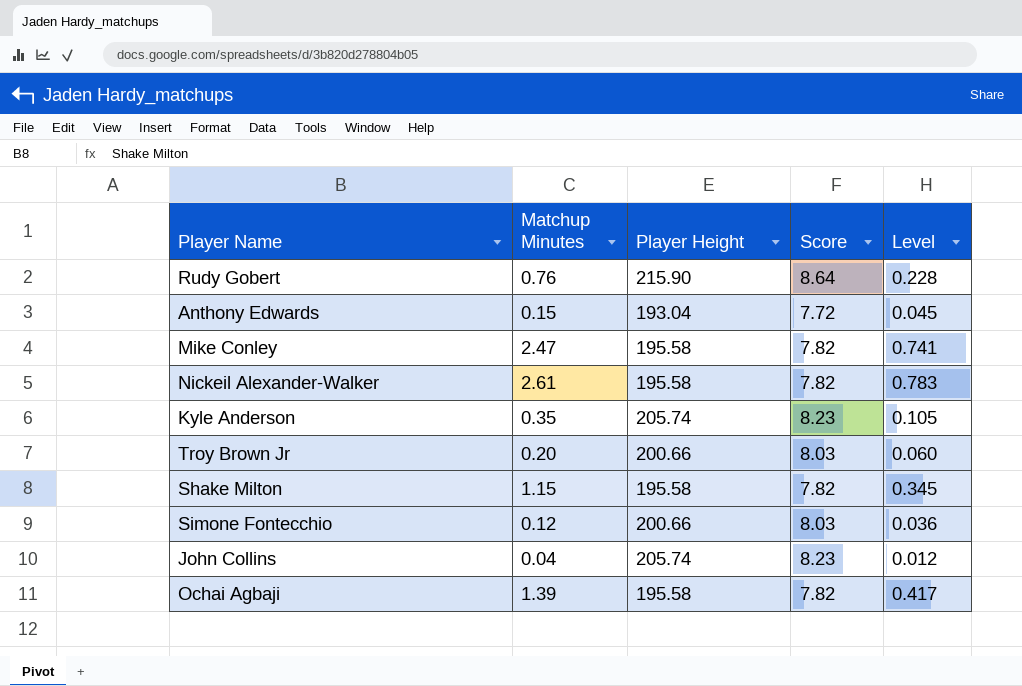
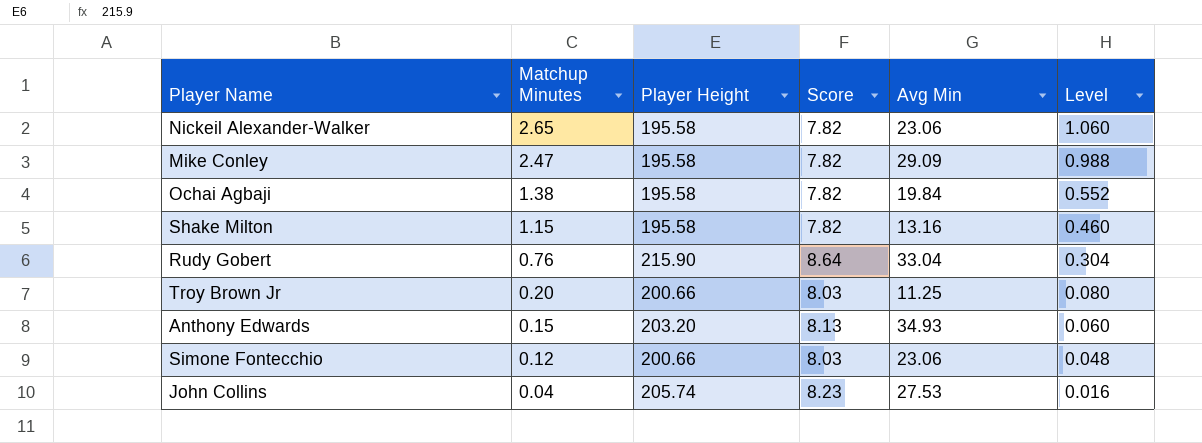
row order: none -> Matchup Minutes descending
column Avg Min | position: none -> 5
column Level | formula: [Matchup Minutes] * 0.3 -> [Matchup Minutes] * 0.4
row Kyle Anderson: 0.35 | 205.74 | 8.23 | 0.105 -> none
Nickeil Alexander-Walker | Matchup Minutes: 2.61 -> 2.65
Ochai Agbaji | Matchup Minutes: 1.39 -> 1.38
Anthony Edwards | Player Height: 193.04 -> 203.20
Anthony Edwards | Score: 7.72 -> 8.13

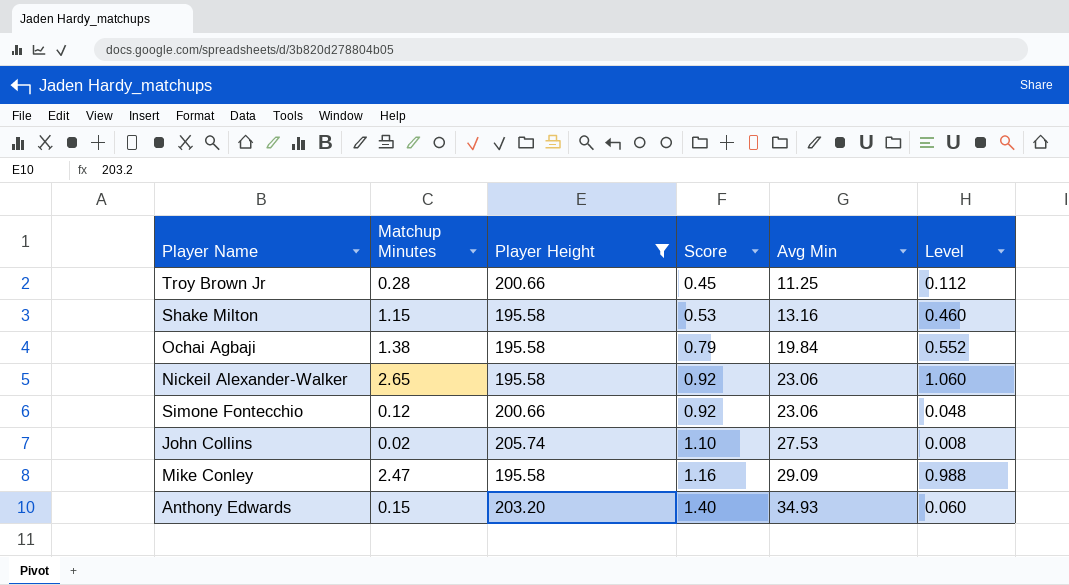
filter: none -> Player Height != 215.90
row order: Matchup Minutes descending -> Score ascending
column Score | formula: [Player Height] * 0.04 -> [Avg Min] * 0.04
Troy Brown Jr | Matchup Minutes: 0.20 -> 0.28
Troy Brown Jr | Level: 0.080 -> 0.112
John Collins | Matchup Minutes: 0.04 -> 0.02
John Collins | Level: 0.016 -> 0.008

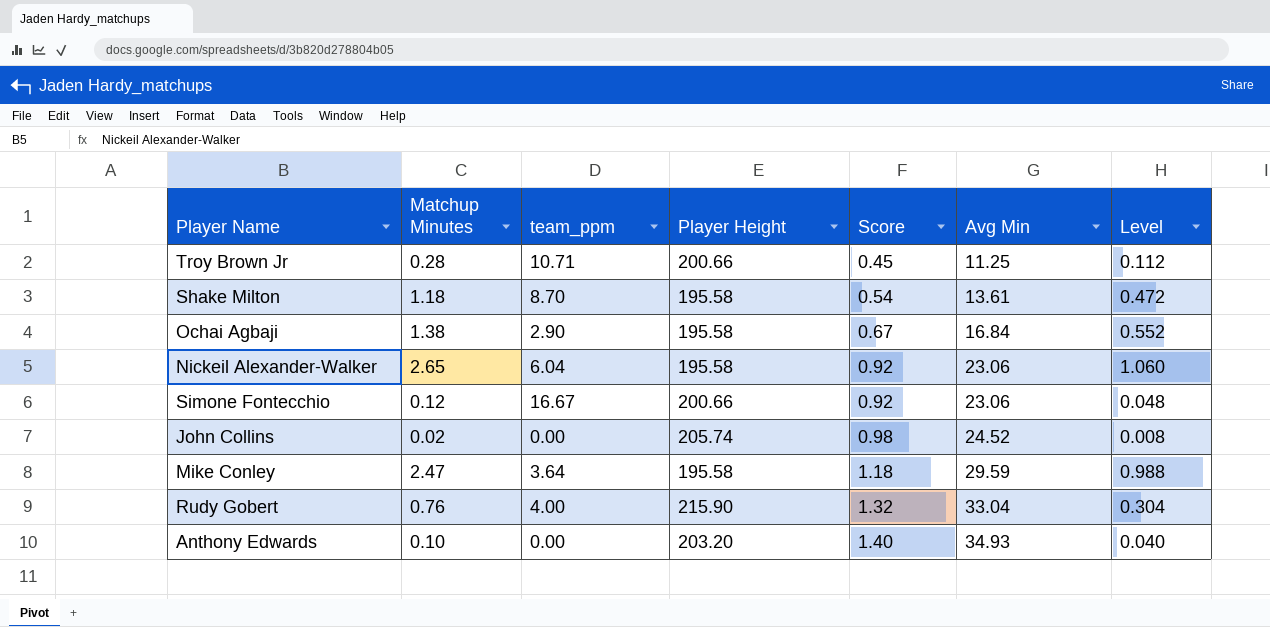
filter: Player Height != 215.90 -> none
column team_ppm | position: none -> 3
Shake Milton | Matchup Minutes: 1.15 -> 1.18
Shake Milton | Score: 0.53 -> 0.54
Shake Milton | Avg Min: 13.16 -> 13.61
Shake Milton | Level: 0.460 -> 0.472
Ochai Agbaji | Score: 0.79 -> 0.67
Ochai Agbaji | Avg Min: 19.84 -> 16.84
John Collins | Score: 1.10 -> 0.98
John Collins | Avg Min: 27.53 -> 24.52
Mike Conley | Score: 1.16 -> 1.18
Mike Conley | Avg Min: 29.09 -> 29.59
Anthony Edwards | Matchup Minutes: 0.15 -> 0.10
Anthony Edwards | Level: 0.060 -> 0.040

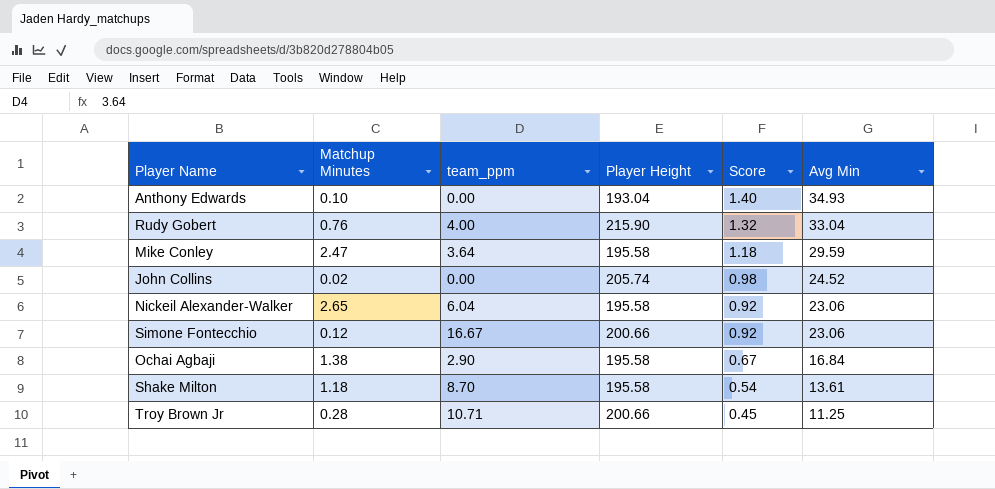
row order: Score ascending -> Score descending
column Level | formula: [Matchup Minutes] * 0.4 -> none
Anthony Edwards | Player Height: 203.20 -> 193.04

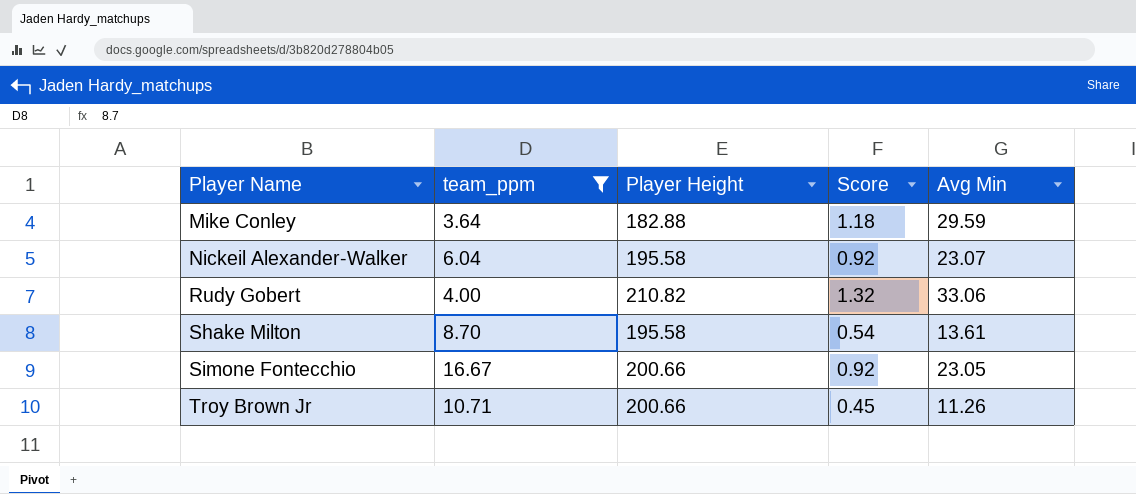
filter: none -> team_ppm >= 3.64
row order: Score descending -> Player Name ascending
column Matchup Minutes | position: 2 -> none
Mike Conley | Player Height: 195.58 -> 182.88
Nickeil Alexander-Walker | Avg Min: 23.06 -> 23.07
Rudy Gobert | Player Height: 215.90 -> 210.82
Rudy Gobert | Avg Min: 33.04 -> 33.06
Simone Fontecchio | Avg Min: 23.06 -> 23.05
Troy Brown Jr | Avg Min: 11.25 -> 11.26

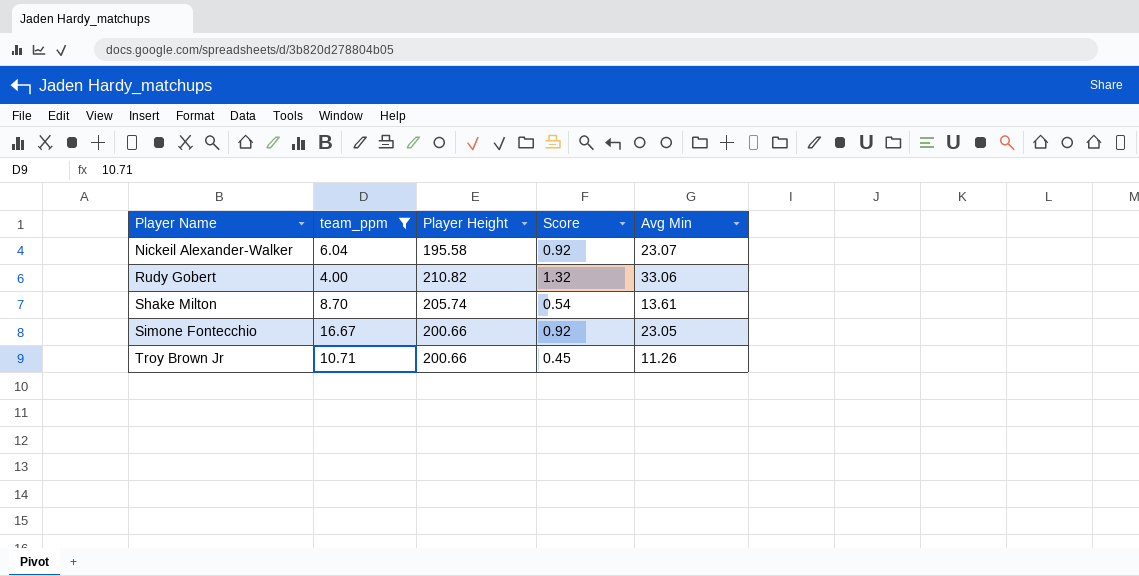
row Mike Conley: 3.64 | 182.88 | 1.18 | 29.59 -> none
Shake Milton | Player Height: 195.58 -> 205.74

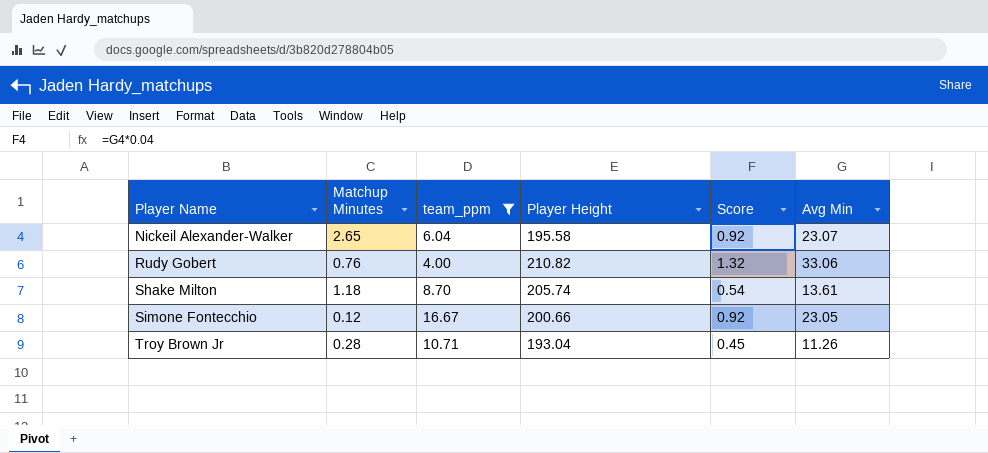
column Matchup Minutes | position: none -> 2
Troy Brown Jr | Player Height: 200.66 -> 193.04

